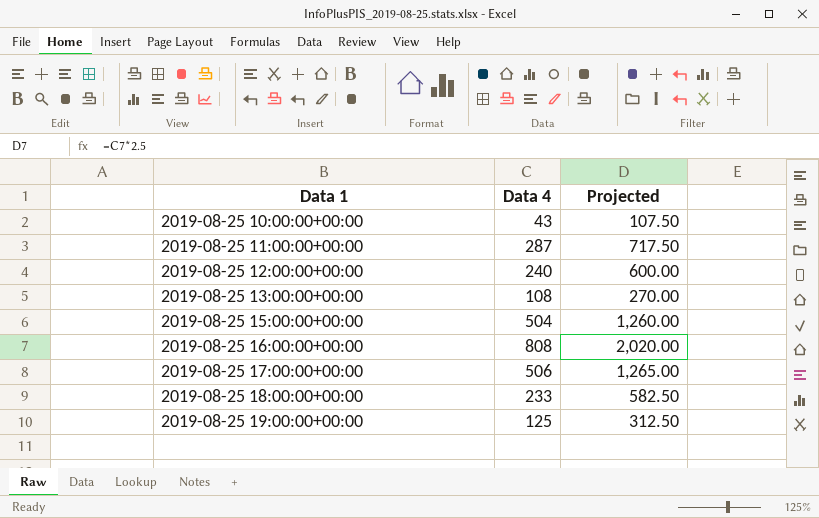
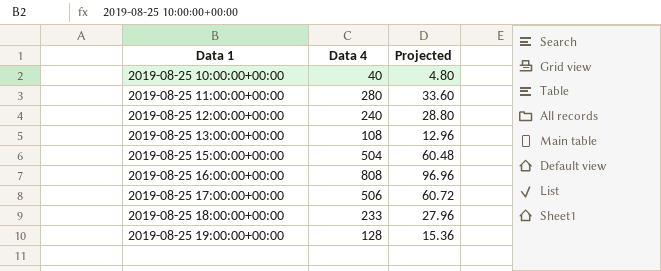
column Projected | formula: [Data 4] * 2.5 -> [Data 4] * 0.12
2019-08-25 10:00:00+00:00 | Data 4: 43 -> 40
2019-08-25 11:00:00+00:00 | Data 4: 287 -> 280
2019-08-25 19:00:00+00:00 | Data 4: 125 -> 128

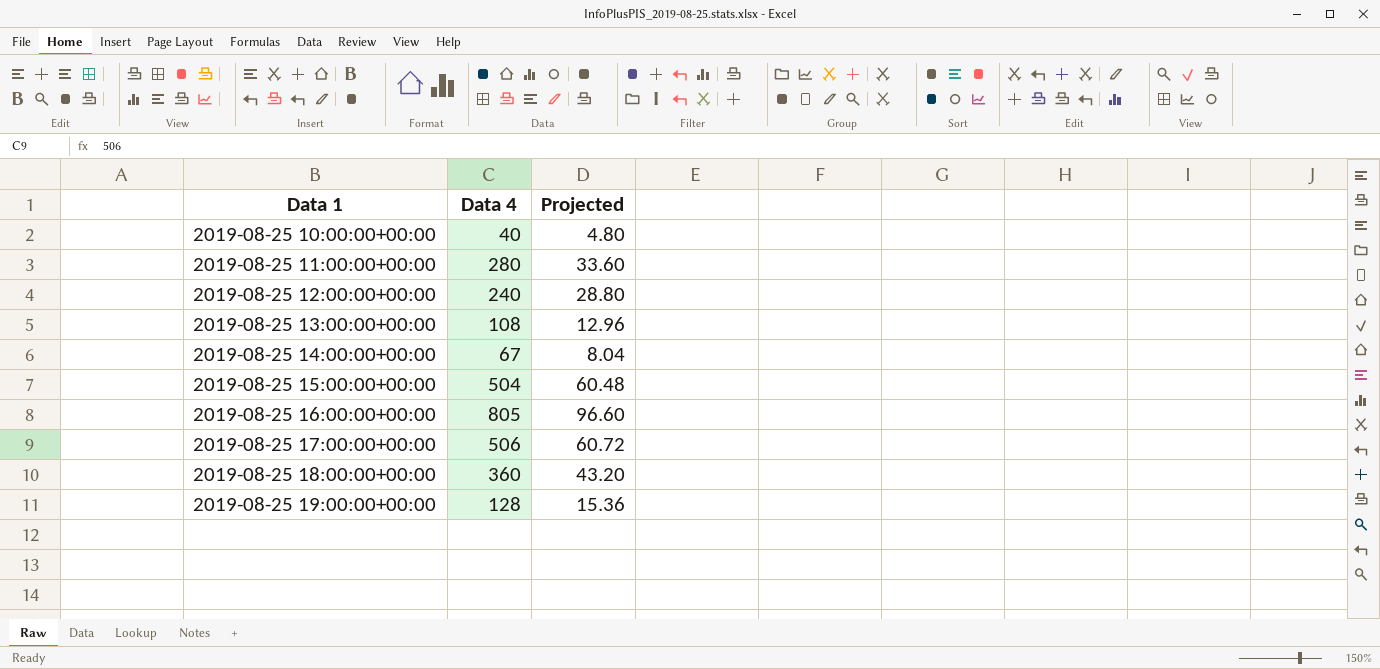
row 2019-08-25 14:00:00+00:00: none -> 67 | 8.04
2019-08-25 16:00:00+00:00 | Data 4: 808 -> 805
2019-08-25 16:00:00+00:00 | Projected: 96.96 -> 96.60
2019-08-25 18:00:00+00:00 | Data 4: 233 -> 360
2019-08-25 18:00:00+00:00 | Projected: 27.96 -> 43.20

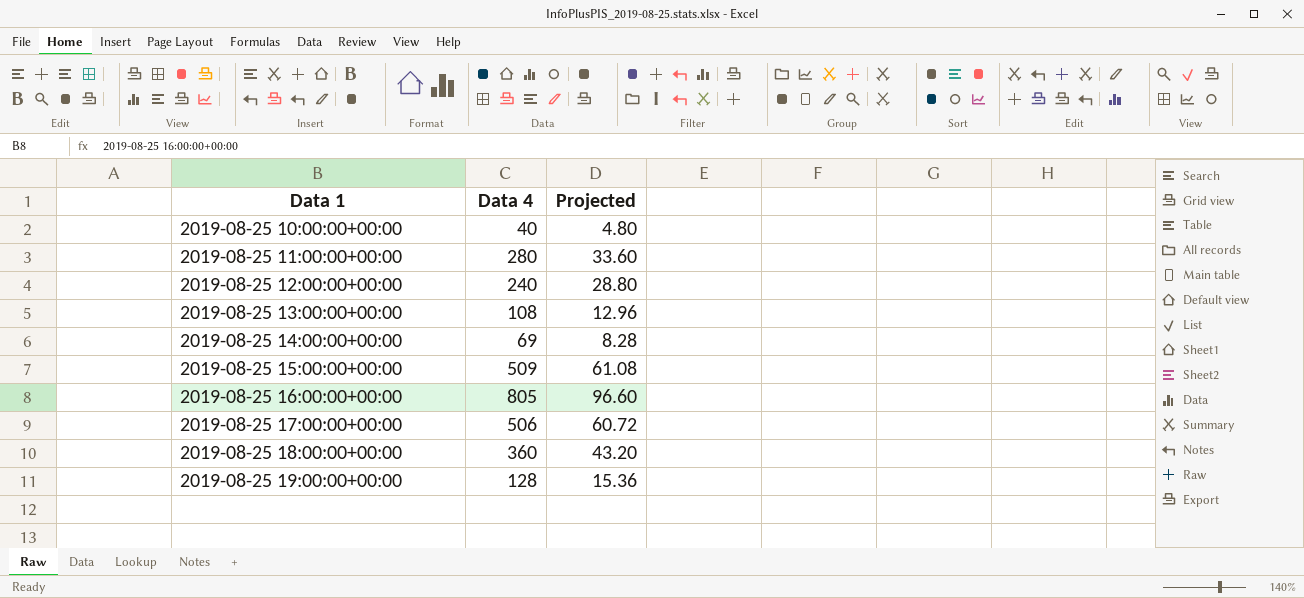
2019-08-25 14:00:00+00:00 | Data 4: 67 -> 69
2019-08-25 14:00:00+00:00 | Projected: 8.04 -> 8.28
2019-08-25 15:00:00+00:00 | Data 4: 504 -> 509
2019-08-25 15:00:00+00:00 | Projected: 60.48 -> 61.08

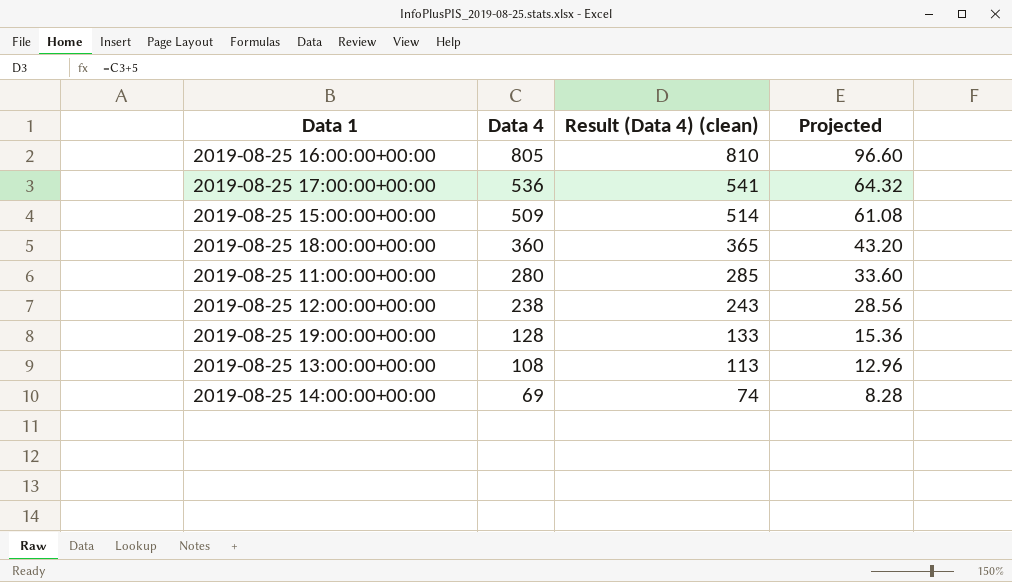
row order: Data 1 ascending -> Data 4 descending
column Result (Data 4) (clean) | formula: none -> [Data 4] + 5
row 2019-08-25 10:00:00+00:00: 40 | 4.80 -> none
2019-08-25 17:00:00+00:00 | Data 4: 506 -> 536
2019-08-25 17:00:00+00:00 | Projected: 60.72 -> 64.32
2019-08-25 12:00:00+00:00 | Data 4: 240 -> 238
2019-08-25 12:00:00+00:00 | Projected: 28.80 -> 28.56

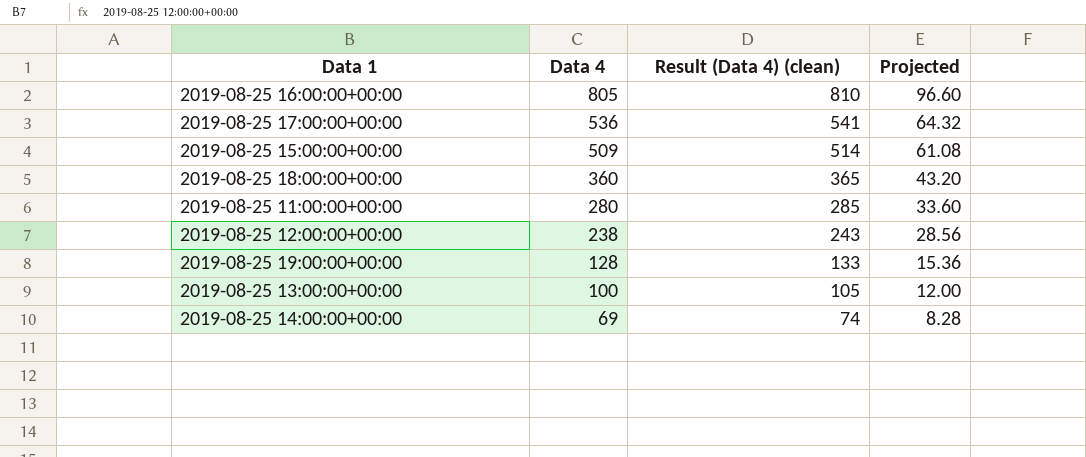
2019-08-25 13:00:00+00:00 | Data 4: 108 -> 100
2019-08-25 13:00:00+00:00 | Result (Data 4) (clean): 113 -> 105
2019-08-25 13:00:00+00:00 | Projected: 12.96 -> 12.00

